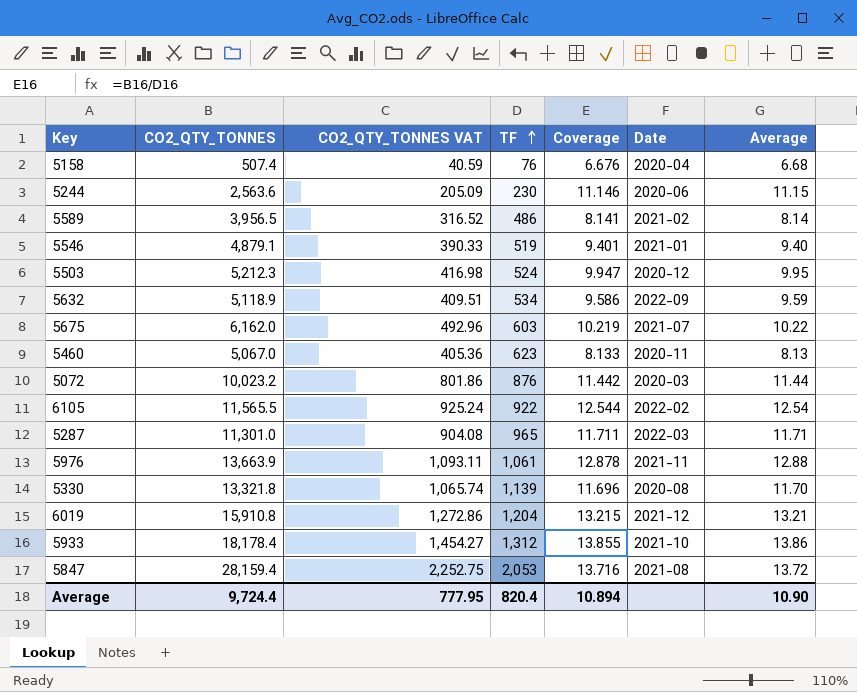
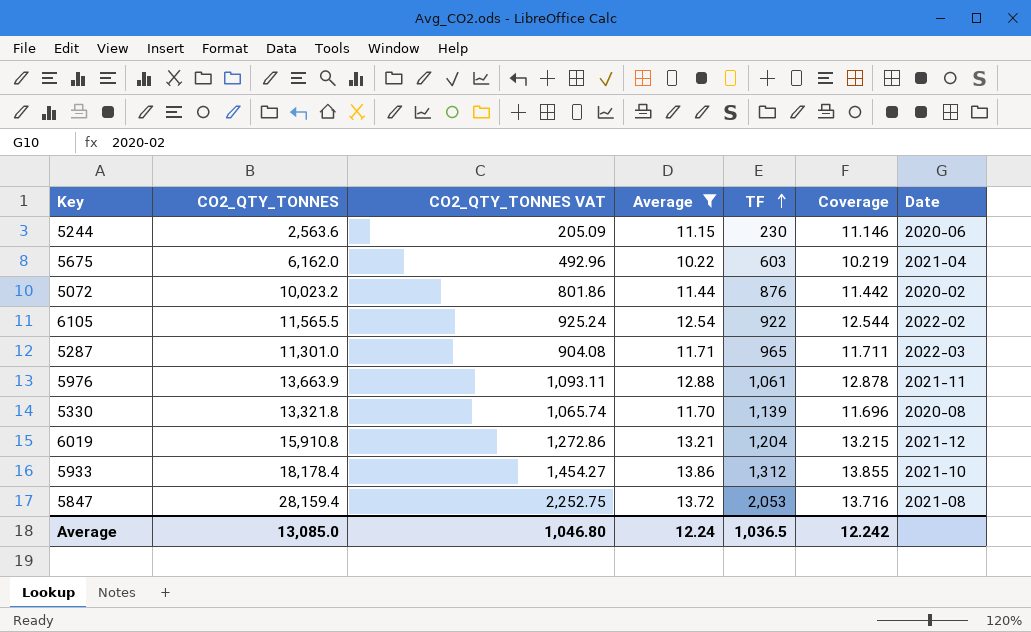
filter: none -> Average >= 10.22
column Average | position: 7 -> 4
5675 | Date: 2021-07 -> 2021-04
5072 | Date: 2020-03 -> 2020-02
Average | CO2_QTY_TONNES: 9,724.4 -> 13,085.0
Average | CO2_QTY_TONNES VAT: 777.95 -> 1,046.80
Average | Average: 10.90 -> 12.24
Average | TF: 820.4 -> 1,036.5
Average | Coverage: 10.894 -> 12.242

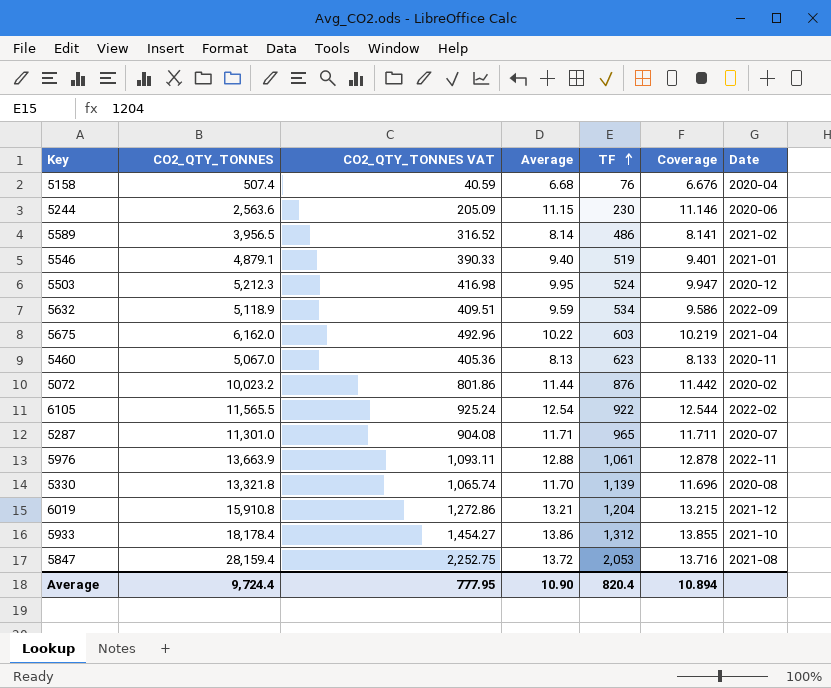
filter: Average >= 10.22 -> none
5287 | Date: 2022-03 -> 2020-07
5976 | Date: 2021-11 -> 2022-11
Average | CO2_QTY_TONNES: 13,085.0 -> 9,724.4
Average | CO2_QTY_TONNES VAT: 1,046.80 -> 777.95
Average | Average: 12.24 -> 10.90
Average | TF: 1,036.5 -> 820.4
Average | Coverage: 12.242 -> 10.894

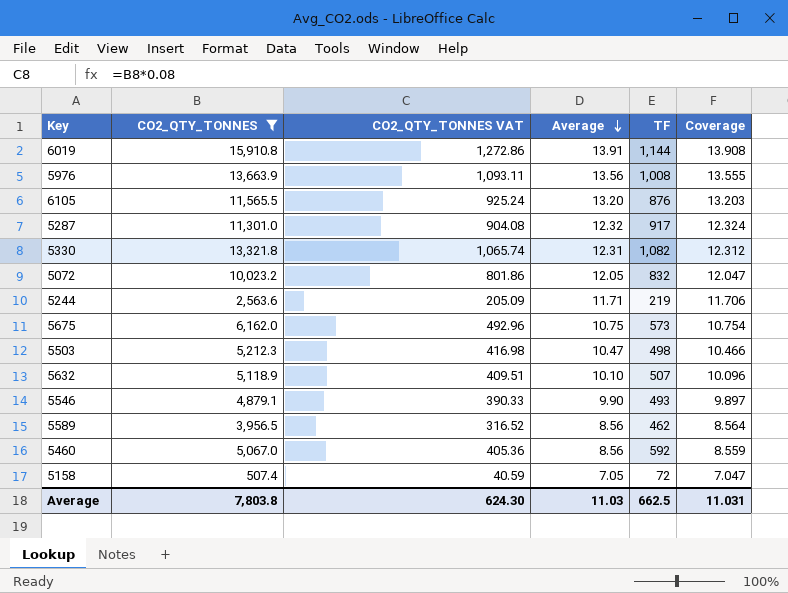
filter: none -> CO2_QTY_TONNES <= 15,910.8
row order: TF ascending -> Average descending
column Date | position: 7 -> none
6019 | Average: 13.21 -> 13.91
6019 | TF: 1,204 -> 1,144
6019 | Coverage: 13.215 -> 13.908
5976 | Average: 12.88 -> 13.56
5976 | TF: 1,061 -> 1,008
5976 | Coverage: 12.878 -> 13.555
6105 | Average: 12.54 -> 13.20
6105 | TF: 922 -> 876
6105 | Coverage: 12.544 -> 13.203
5287 | Average: 11.71 -> 12.32
5287 | TF: 965 -> 917
5287 | Coverage: 11.711 -> 12.324
5330 | Average: 11.70 -> 12.31
5330 | TF: 1,139 -> 1,082
5330 | Coverage: 11.696 -> 12.312
5072 | Average: 11.44 -> 12.05
5072 | TF: 876 -> 832
5072 | Coverage: 11.442 -> 12.047
5244 | Average: 11.15 -> 11.71
5244 | TF: 230 -> 219
5244 | Coverage: 11.146 -> 11.706
5675 | Average: 10.22 -> 10.75
5675 | TF: 603 -> 573
5675 | Coverage: 10.219 -> 10.754
5503 | Average: 9.95 -> 10.47
5503 | TF: 524 -> 498
5503 | Coverage: 9.947 -> 10.466
5632 | Average: 9.59 -> 10.10
5632 | TF: 534 -> 507
5632 | Coverage: 9.586 -> 10.096
5546 | Average: 9.40 -> 9.90
5546 | TF: 519 -> 493
5546 | Coverage: 9.401 -> 9.897
5589 | Average: 8.14 -> 8.56
5589 | TF: 486 -> 462
5589 | Coverage: 8.141 -> 8.564
5460 | Average: 8.13 -> 8.56
5460 | TF: 623 -> 592
5460 | Coverage: 8.133 -> 8.559
5158 | Average: 6.68 -> 7.05
5158 | TF: 76 -> 72
5158 | Coverage: 6.676 -> 7.047
Average | CO2_QTY_TONNES: 9,724.4 -> 7,803.8
Average | CO2_QTY_TONNES VAT: 777.95 -> 624.30
Average | Average: 10.90 -> 11.03
Average | TF: 820.4 -> 662.5
Average | Coverage: 10.894 -> 11.031

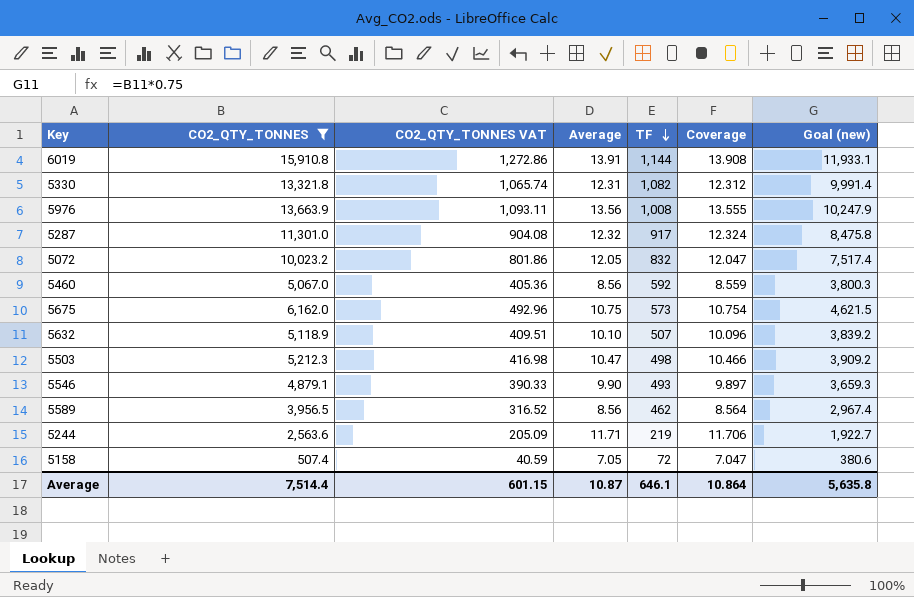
row order: Average descending -> TF descending
column Goal (new) | formula: none -> [CO2_QTY_TONNES] * 0.75
row 6105: 11,565.5 | 925.24 | 13.20 | 876 | 13.203 -> none
Average | CO2_QTY_TONNES: 7,803.8 -> 7,514.4
Average | CO2_QTY_TONNES VAT: 624.30 -> 601.15
Average | Average: 11.03 -> 10.87
Average | TF: 662.5 -> 646.1
Average | Coverage: 11.031 -> 10.864

